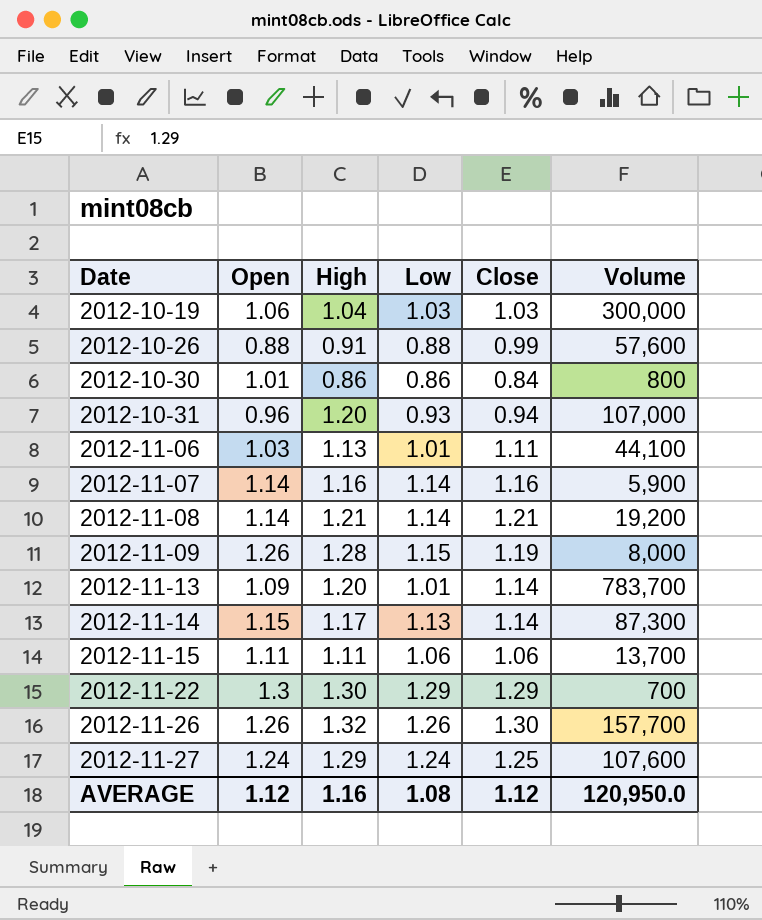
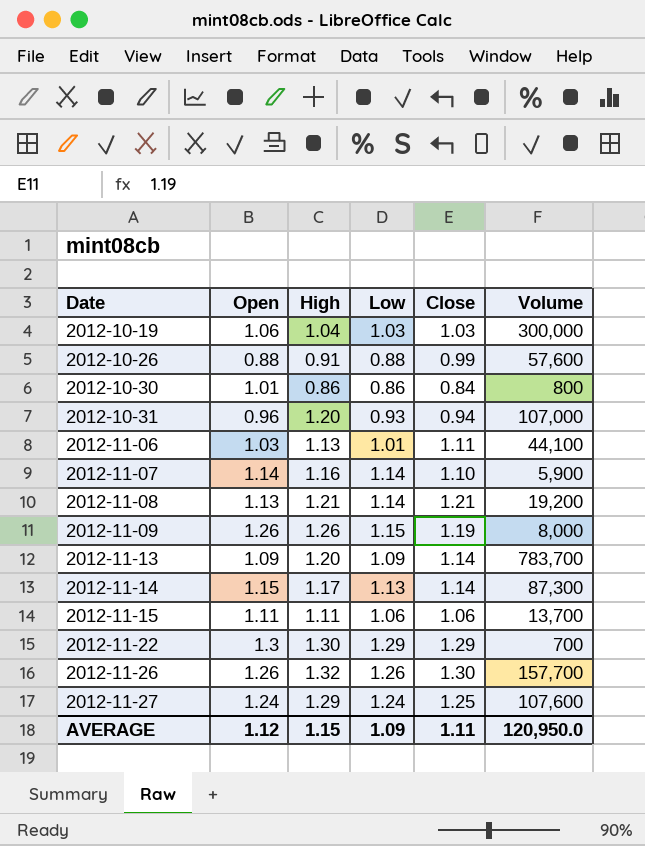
2012-11-07 | Close: 1.16 -> 1.10
2012-11-08 | Open: 1.14 -> 1.13
2012-11-09 | High: 1.28 -> 1.26
2012-11-13 | Low: 1.01 -> 1.09
AVERAGE | High: 1.16 -> 1.15
AVERAGE | Low: 1.08 -> 1.09
AVERAGE | Close: 1.12 -> 1.11

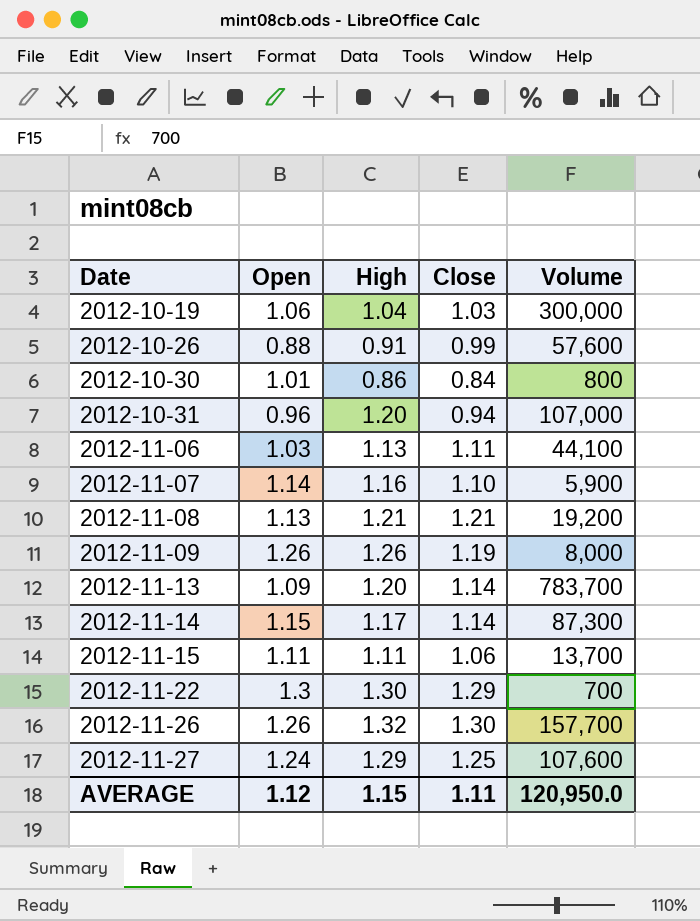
column Low | position: 4 -> none

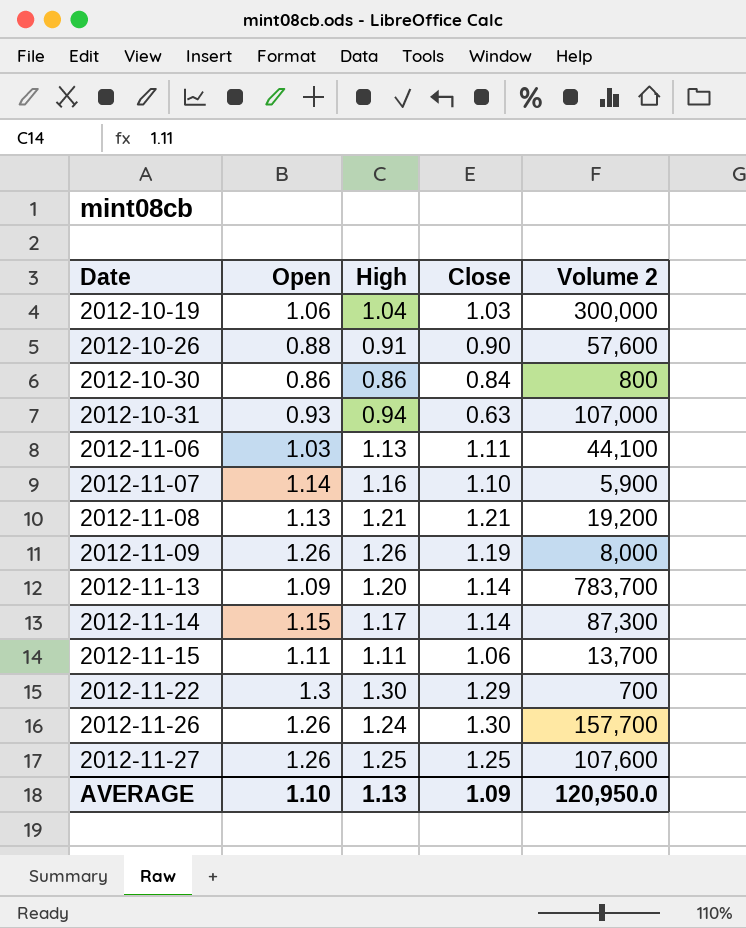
column name: Volume -> Volume 2
2012-10-26 | Close: 0.99 -> 0.90
2012-10-30 | Open: 1.01 -> 0.86
2012-10-31 | Open: 0.96 -> 0.93
2012-10-31 | High: 1.20 -> 0.94
2012-10-31 | Close: 0.94 -> 0.63
2012-11-26 | High: 1.32 -> 1.24
2012-11-27 | Open: 1.24 -> 1.26
2012-11-27 | High: 1.29 -> 1.25
AVERAGE | Open: 1.12 -> 1.10
AVERAGE | High: 1.15 -> 1.13
AVERAGE | Close: 1.11 -> 1.09

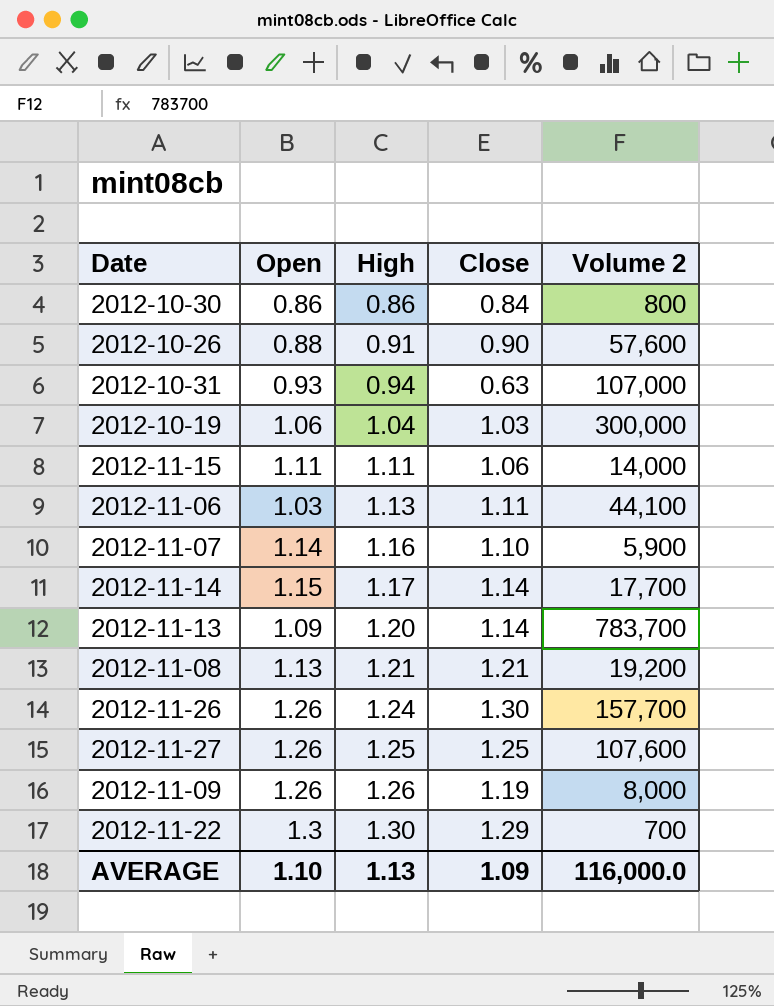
row order: Date ascending -> High ascending
2012-11-15 | Volume 2: 13,700 -> 14,000
2012-11-14 | Volume 2: 87,300 -> 17,700
AVERAGE | Volume 2: 120,950.0 -> 116,000.0

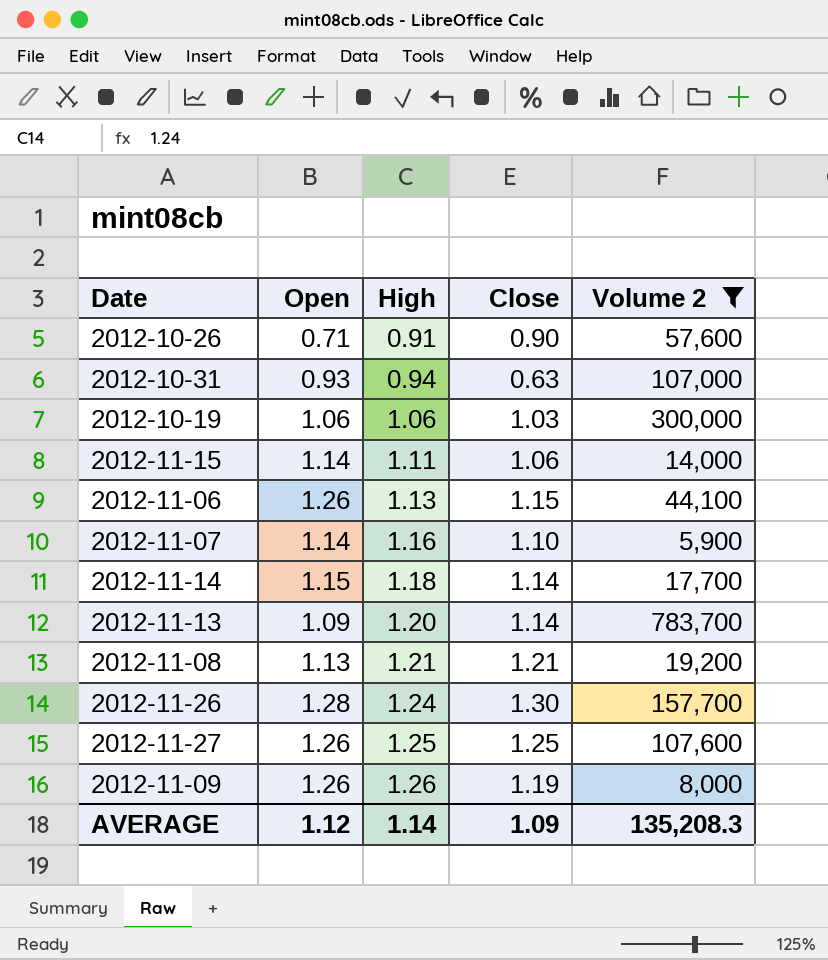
filter: none -> Volume 2 >= 5,900
2012-10-26 | Open: 0.88 -> 0.71
2012-10-19 | High: 1.04 -> 1.06
2012-11-15 | Open: 1.11 -> 1.14
2012-11-06 | Open: 1.03 -> 1.26
2012-11-06 | Close: 1.11 -> 1.15
2012-11-14 | High: 1.17 -> 1.18
2012-11-26 | Open: 1.26 -> 1.28
AVERAGE | Open: 1.10 -> 1.12
AVERAGE | High: 1.13 -> 1.14
AVERAGE | Volume 2: 116,000.0 -> 135,208.3

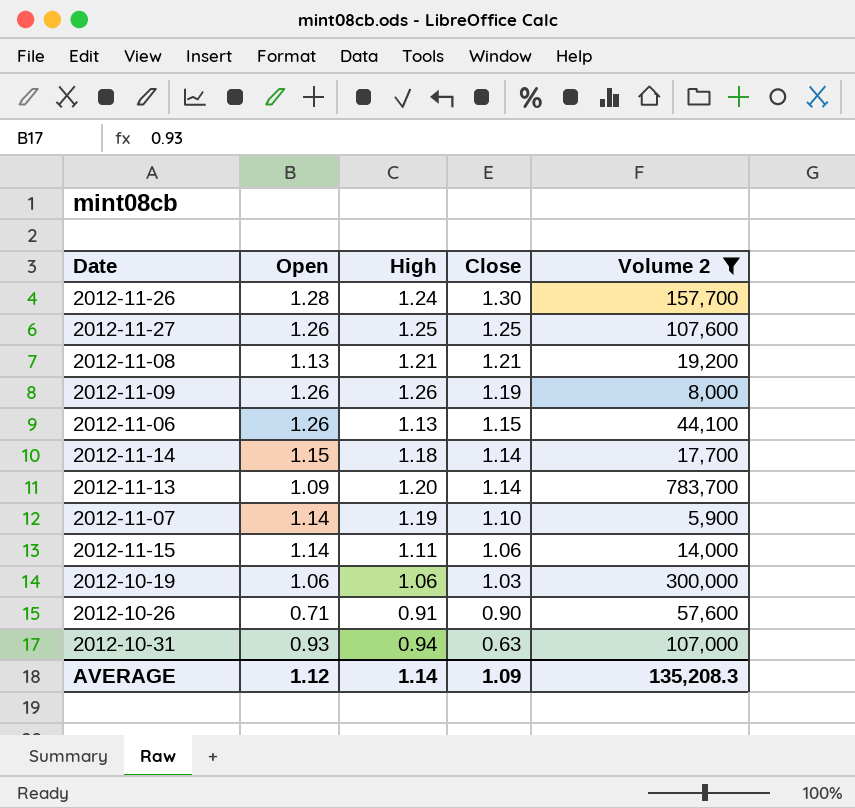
row order: High ascending -> Close descending
2012-11-07 | High: 1.16 -> 1.19

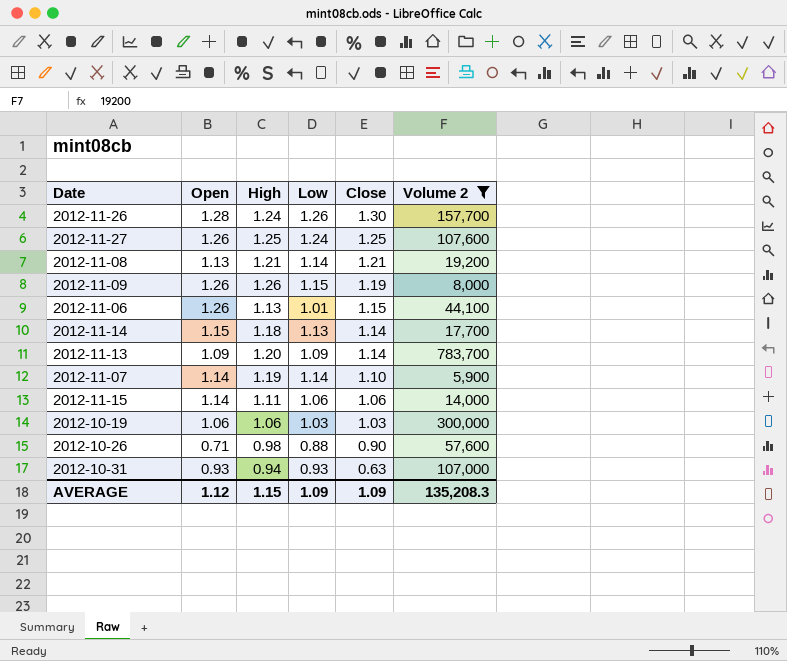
column Low | position: none -> 4
2012-10-26 | High: 0.91 -> 0.98
AVERAGE | High: 1.14 -> 1.15

